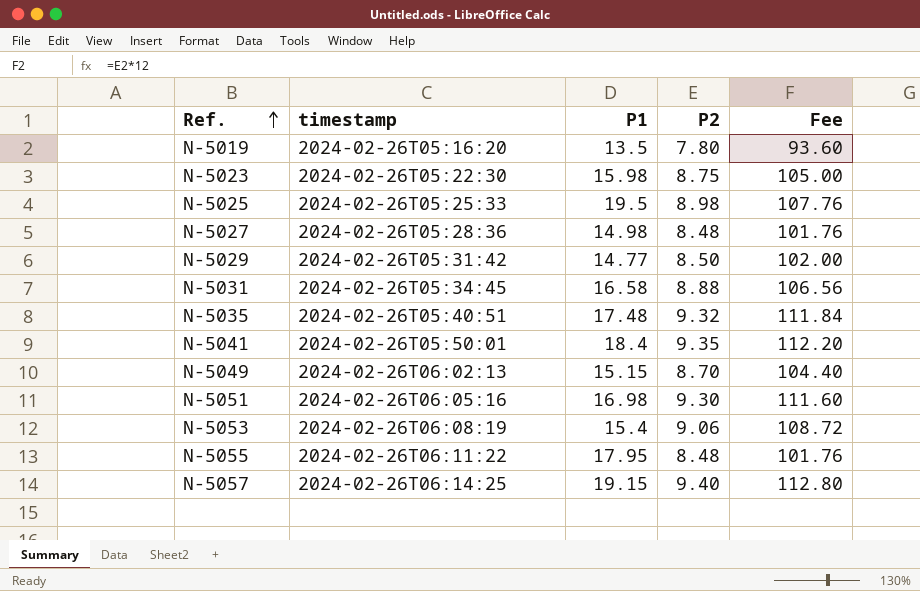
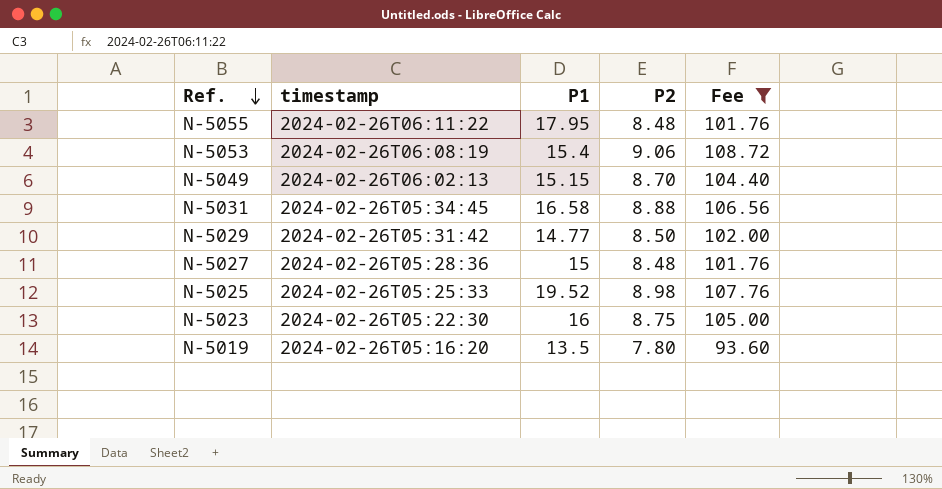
filter: none -> Fee <= 108.72
row order: Ref. ascending -> Ref. descending
N-5027 | P1: 14.98 -> 15
N-5025 | P1: 19.5 -> 19.52
N-5023 | P1: 15.98 -> 16

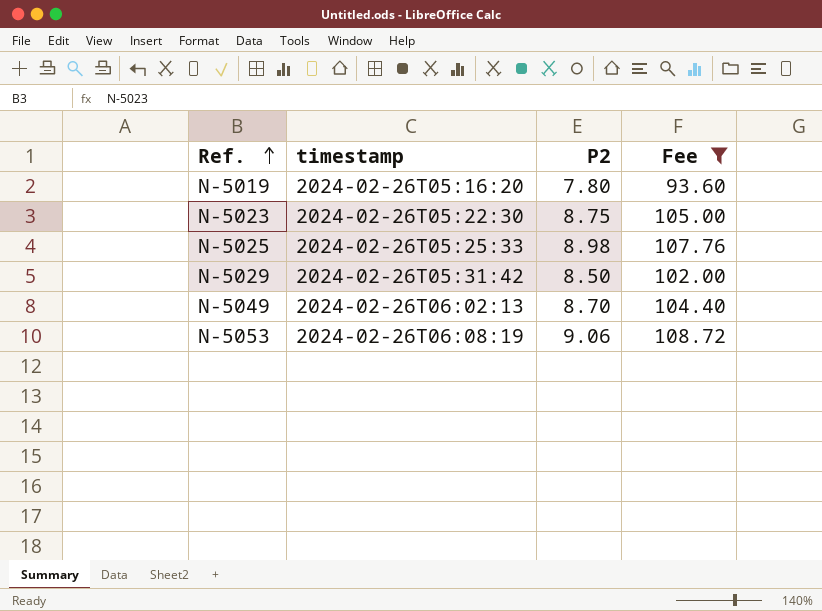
row order: Ref. descending -> Ref. ascending
column P1 | position: 3 -> none
row N-5055: 2024-02-26T06:11:22 | 17.95 | 8.48 | 101.76 -> none
row N-5031: 2024-02-26T05:34:45 | 16.58 | 8.88 | 106.56 -> none
row N-5027: 2024-02-26T05:28:36 | 15 | 8.48 | 101.76 -> none

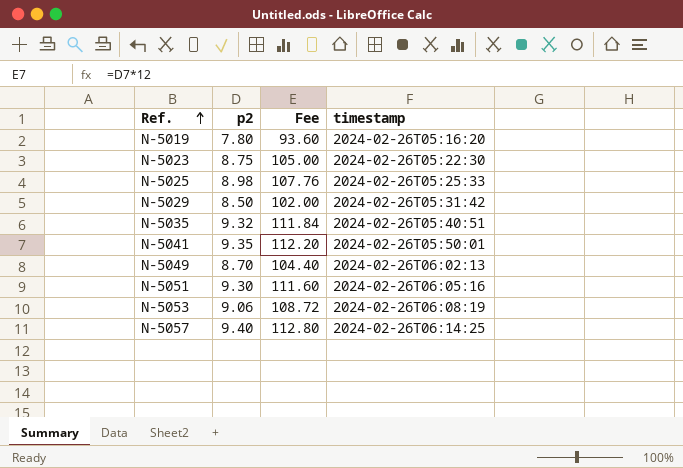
filter: Fee <= 108.72 -> none
column name: P2 -> p2
column timestamp | position: 2 -> 4

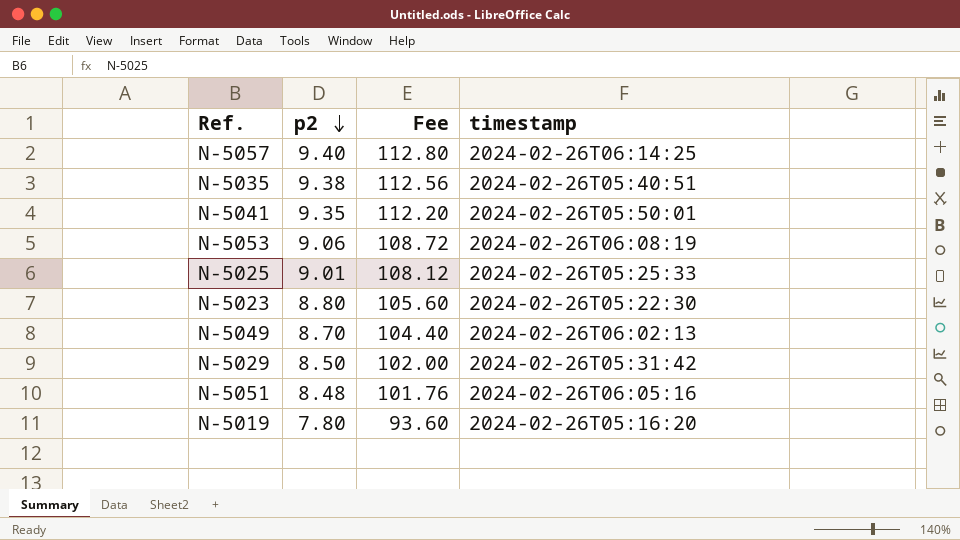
row order: Ref. ascending -> p2 descending
N-5035 | p2: 9.32 -> 9.38
N-5035 | Fee: 111.84 -> 112.56
N-5025 | p2: 8.98 -> 9.01
N-5025 | Fee: 107.76 -> 108.12
N-5023 | p2: 8.75 -> 8.80
N-5023 | Fee: 105.00 -> 105.60
N-5051 | p2: 9.30 -> 8.48
N-5051 | Fee: 111.60 -> 101.76

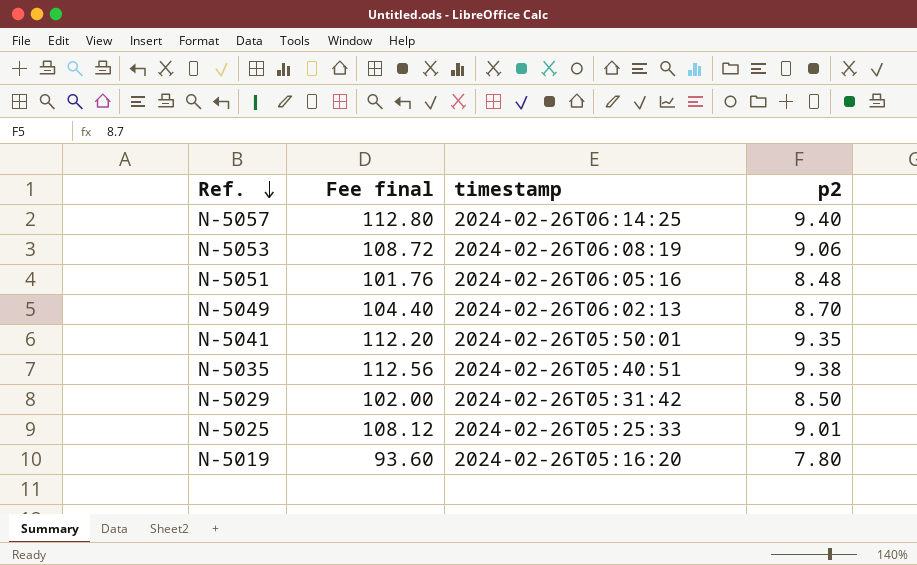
row order: p2 descending -> Ref. descending
column name: Fee -> Fee final
column p2 | position: 2 -> 4
row N-5023: 8.80 | 105.60 | 2024-02-26T05:22:30 -> none

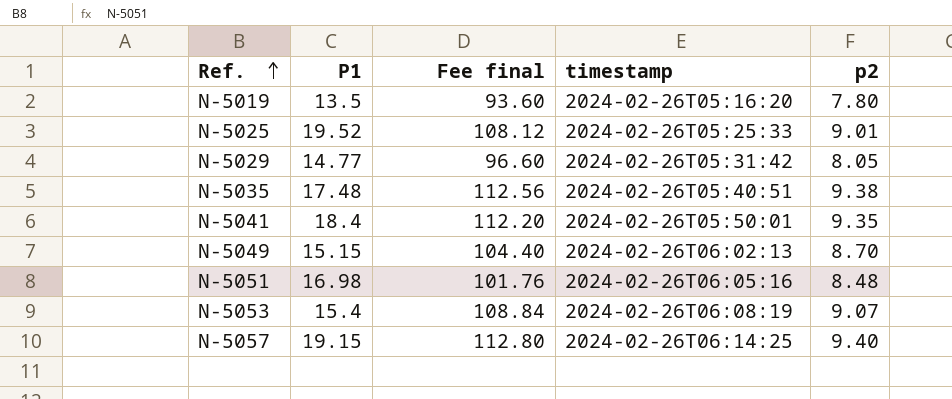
row order: Ref. descending -> Ref. ascending
column P1 | position: none -> 2
N-5029 | Fee final: 102.00 -> 96.60
N-5029 | p2: 8.50 -> 8.05
N-5053 | Fee final: 108.72 -> 108.84
N-5053 | p2: 9.06 -> 9.07

